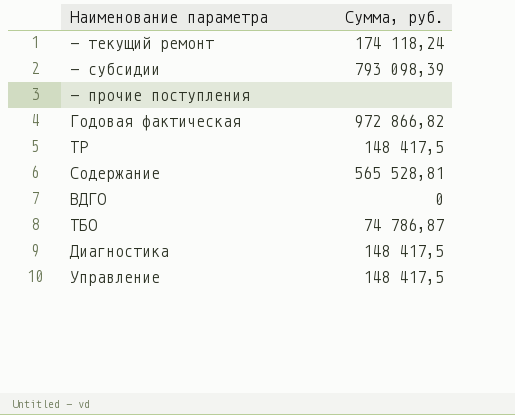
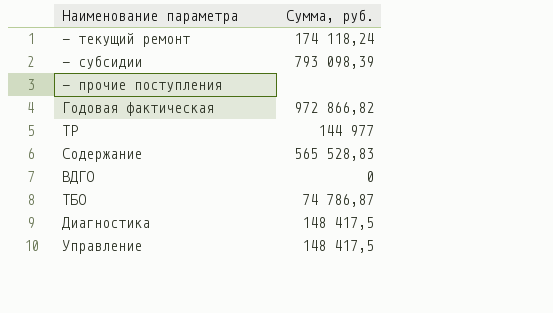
ТР | Сумма, руб.: 148 417,5 -> 144 977
Содержание | Сумма, руб.: 565 528,81 -> 565 528,83

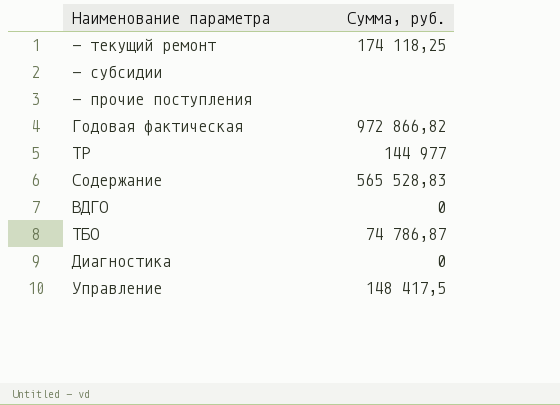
- текущий ремонт | Сумма, руб.: 174 118,24 -> 174 118,25
- субсидии | Сумма, руб.: 793 098,39 -> none
Диагностика | Сумма, руб.: 148 417,5 -> 0

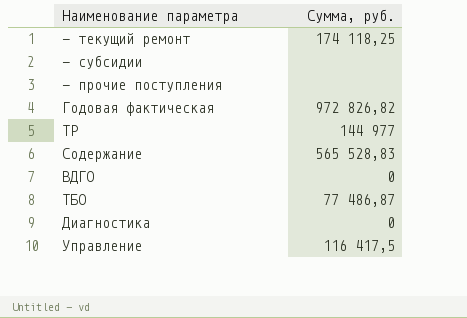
Годовая фактическая | Сумма, руб.: 972 866,82 -> 972 826,82
ТБО | Сумма, руб.: 74 786,87 -> 77 486,87
Управление | Сумма, руб.: 148 417,5 -> 116 417,5

